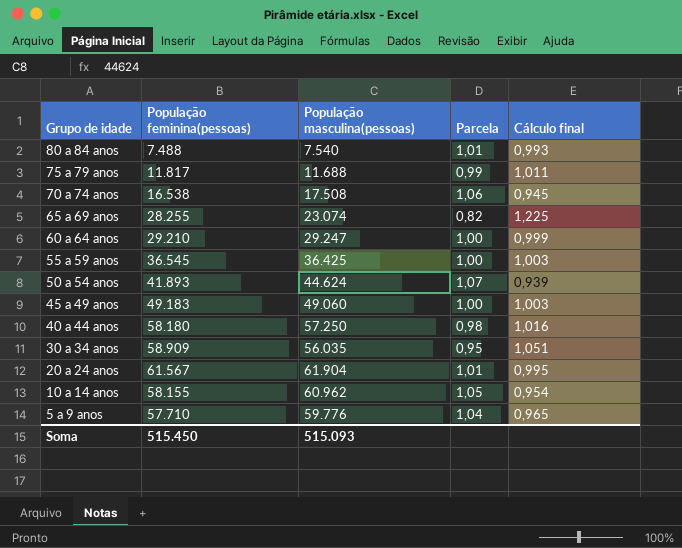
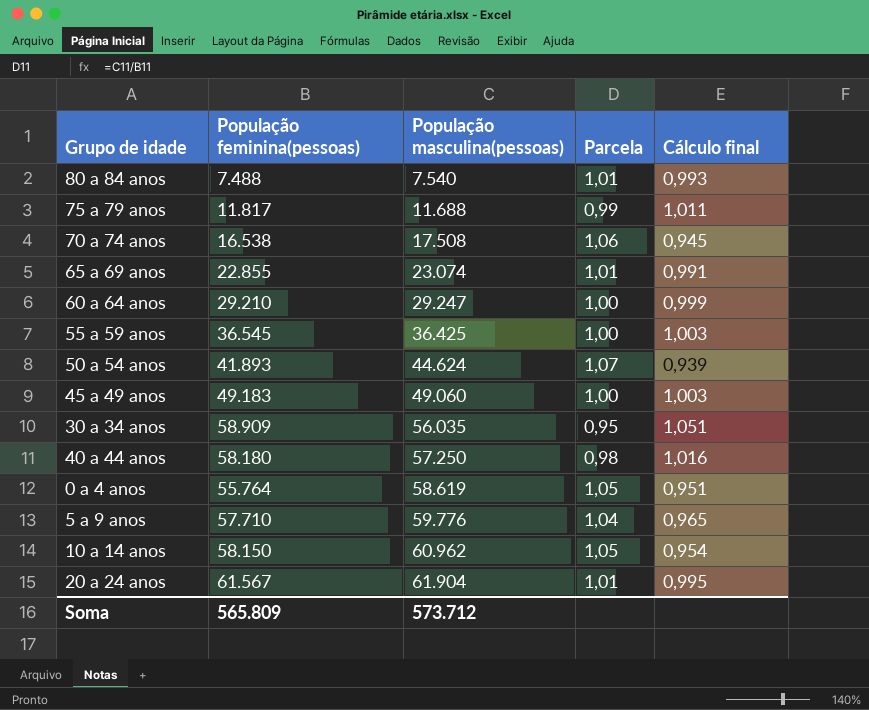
row order: Grupo de idade descending -> População masculina(pessoas) ascending
65 a 69 anos | População feminina(pessoas): 28.255 -> 22.855
65 a 69 anos | Parcela: 0,82 -> 1,01
65 a 69 anos | Cálculo final: 1,225 -> 0,991
row 0 a 4 anos: none -> 55.764 | 58.619 | 1,05 | 0,951
10 a 14 anos | População feminina(pessoas): 58.155 -> 58.150
Soma | População feminina(pessoas): 515.450 -> 565.809
Soma | População masculina(pessoas): 515.093 -> 573.712

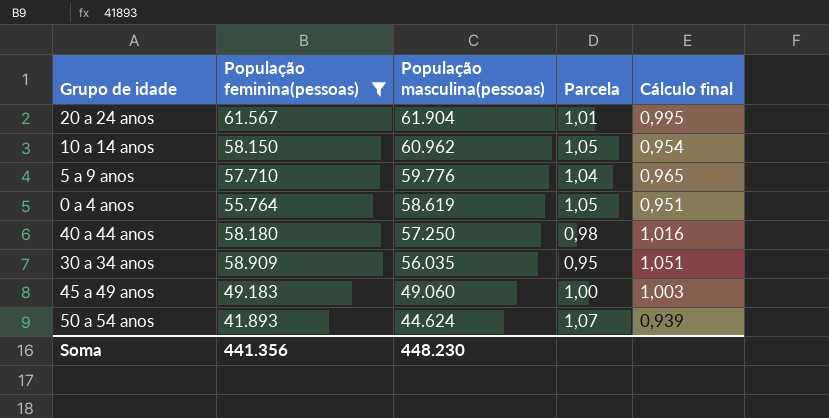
filter: none -> População feminina(pessoas) >= 41.893
row order: População masculina(pessoas) ascending -> População masculina(pessoas) descending
Soma | População feminina(pessoas): 565.809 -> 441.356
Soma | População masculina(pessoas): 573.712 -> 448.230

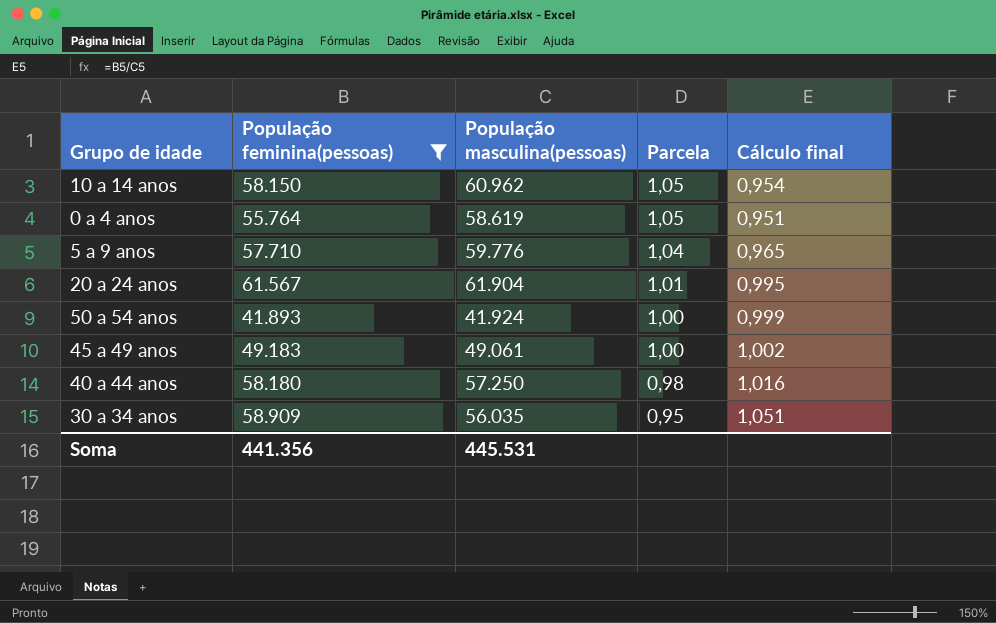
row order: População masculina(pessoas) descending -> Parcela descending
50 a 54 anos | População masculina(pessoas): 44.624 -> 41.924
50 a 54 anos | Parcela: 1,07 -> 1,00
50 a 54 anos | Cálculo final: 0,939 -> 0,999
45 a 49 anos | População masculina(pessoas): 49.060 -> 49.061
45 a 49 anos | Cálculo final: 1,003 -> 1,002
Soma | População masculina(pessoas): 448.230 -> 445.531

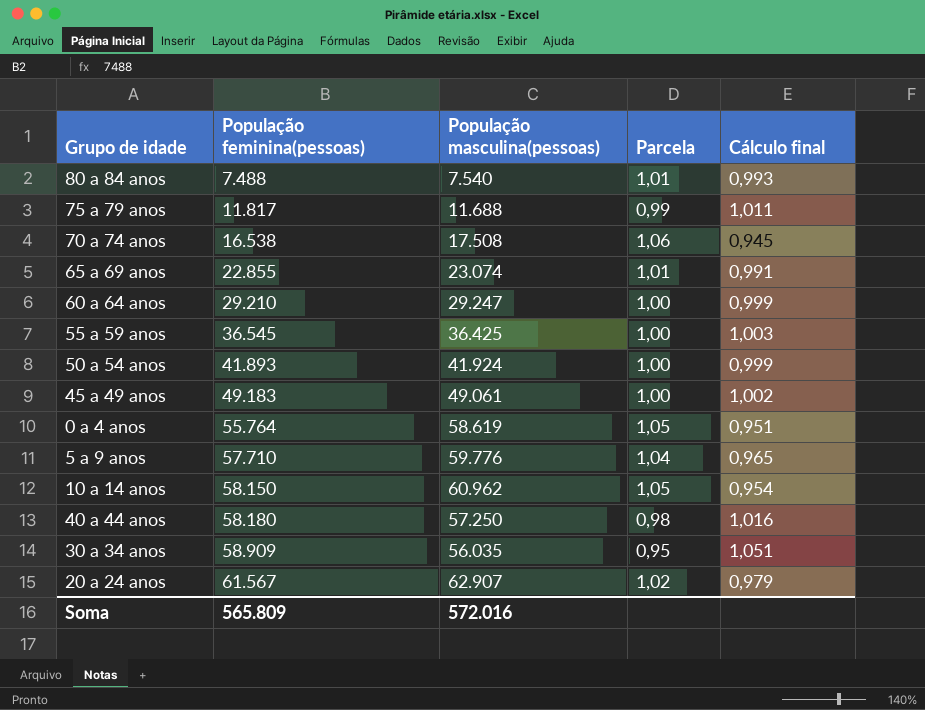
filter: População feminina(pessoas) >= 41.893 -> none
row order: Parcela descending -> População feminina(pessoas) ascending
20 a 24 anos | População masculina(pessoas): 61.904 -> 62.907
20 a 24 anos | Parcela: 1,01 -> 1,02
20 a 24 anos | Cálculo final: 0,995 -> 0,979
Soma | População feminina(pessoas): 441.356 -> 565.809
Soma | População masculina(pessoas): 445.531 -> 572.016

